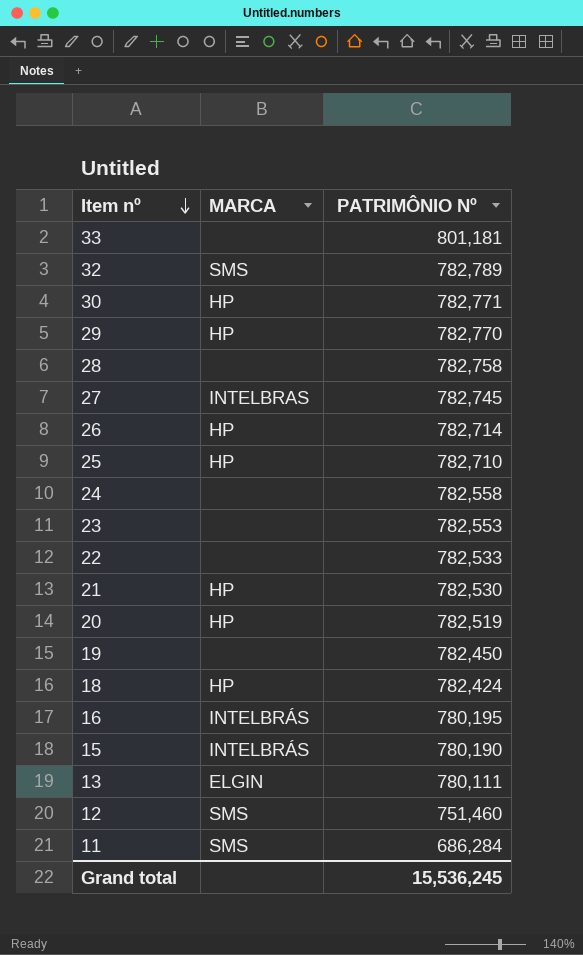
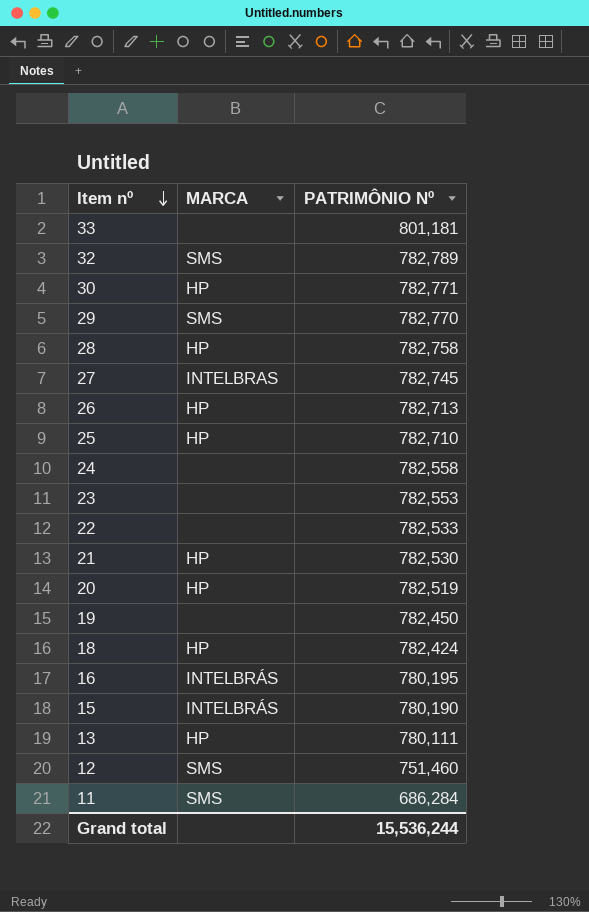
29 | MARCA: HP -> SMS
28 | MARCA: none -> HP
26 | PATRIMÔNIO Nº: 782,714 -> 782,713
13 | MARCA: ELGIN -> HP
Grand total | PATRIMÔNIO Nº: 15,536,245 -> 15,536,244

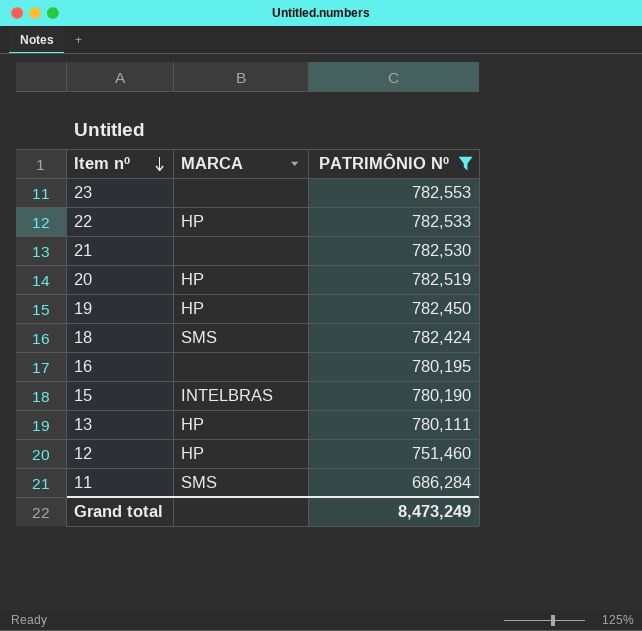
filter: none -> PATRIMÔNIO Nº <= 782,553
22 | MARCA: none -> HP
21 | MARCA: HP -> none
19 | MARCA: none -> HP
18 | MARCA: HP -> SMS
16 | MARCA: INTELBRÁS -> none
15 | MARCA: INTELBRÁS -> INTELBRAS
12 | MARCA: SMS -> HP
Grand total | PATRIMÔNIO Nº: 15,536,244 -> 8,473,249

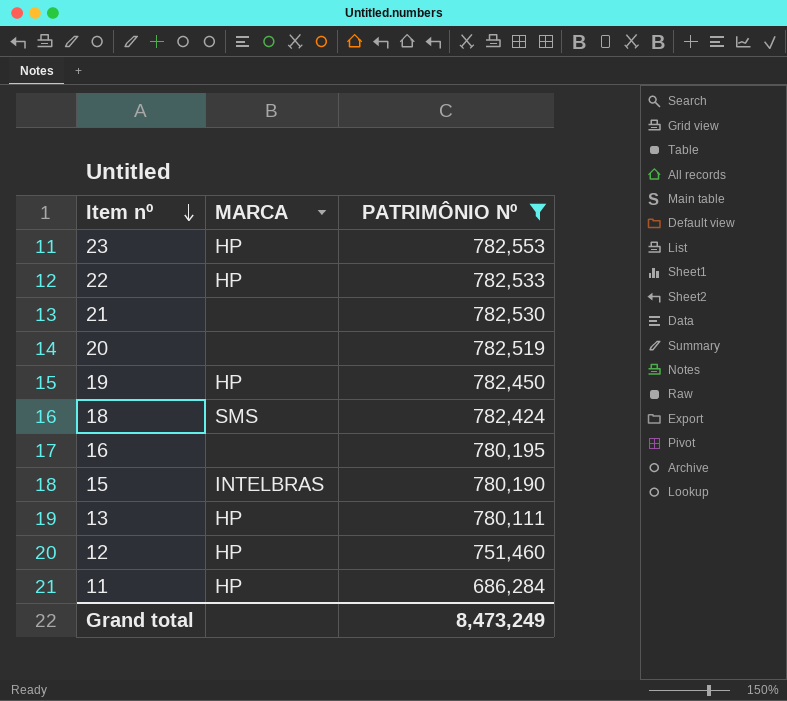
23 | MARCA: none -> HP
20 | MARCA: HP -> none
11 | MARCA: SMS -> HP

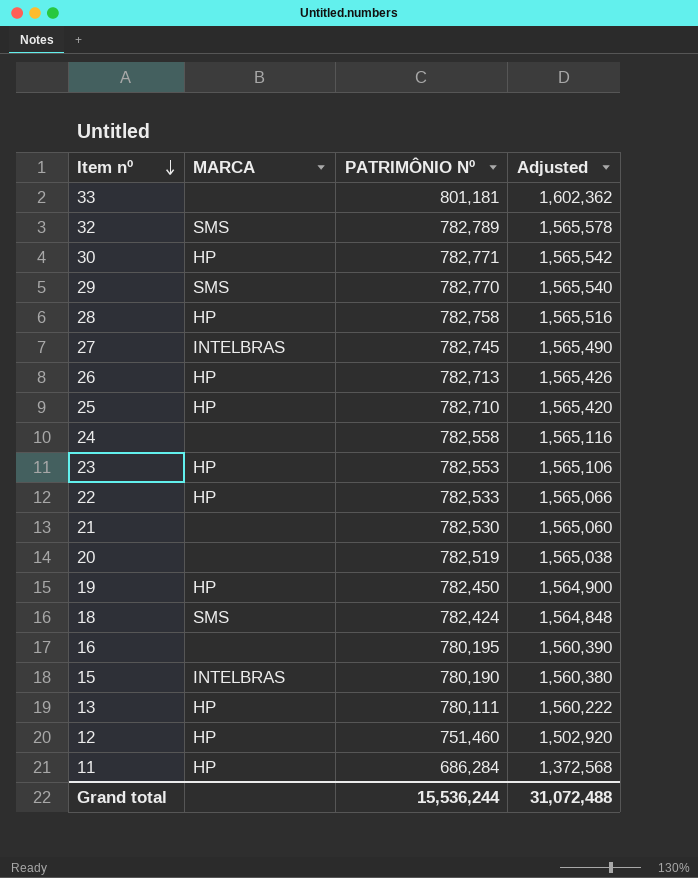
filter: PATRIMÔNIO Nº <= 782,553 -> none
column Adjusted | formula: none -> [PATRIMÔNIO Nº] * 2
Grand total | PATRIMÔNIO Nº: 8,473,249 -> 15,536,244

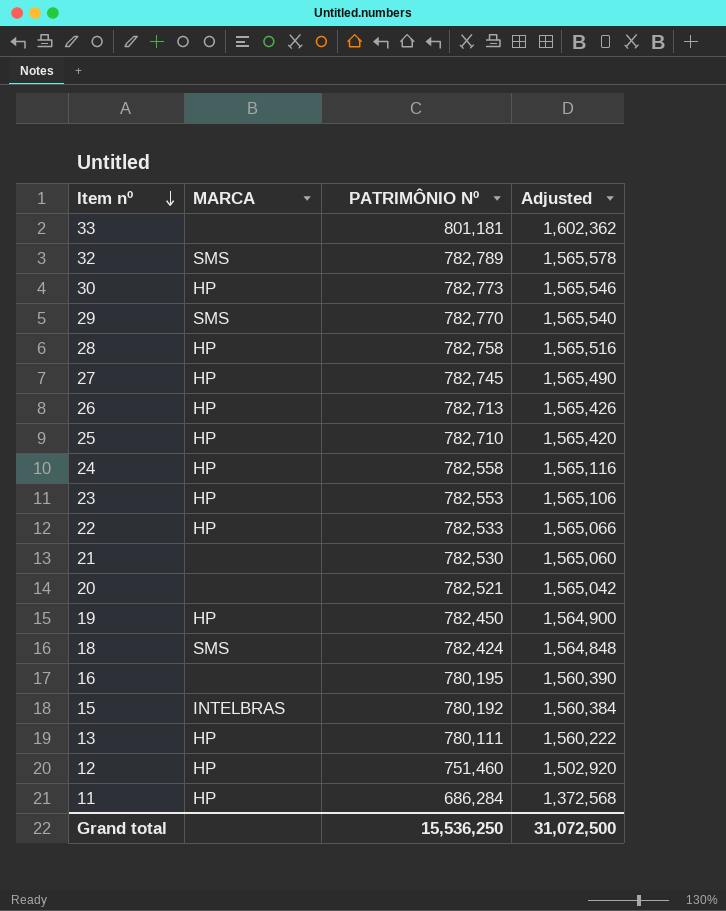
30 | PATRIMÔNIO Nº: 782,771 -> 782,773
30 | Adjusted: 1,565,542 -> 1,565,546
27 | MARCA: INTELBRAS -> HP
24 | MARCA: none -> HP
20 | PATRIMÔNIO Nº: 782,519 -> 782,521
20 | Adjusted: 1,565,038 -> 1,565,042
15 | PATRIMÔNIO Nº: 780,190 -> 780,192
15 | Adjusted: 1,560,380 -> 1,560,384
Grand total | PATRIMÔNIO Nº: 15,536,244 -> 15,536,250
Grand total | Adjusted: 31,072,488 -> 31,072,500

